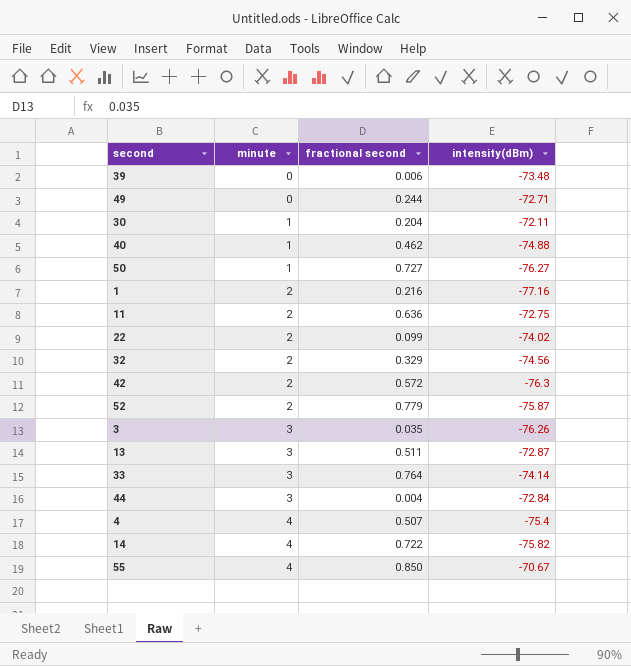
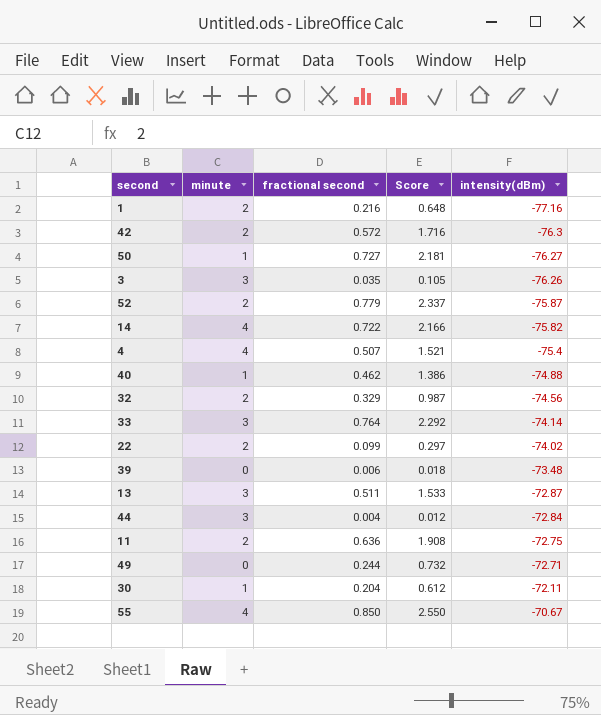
row order: minute ascending -> intensity(dBm) ascending
column Score | formula: none -> [fractional second] * 3

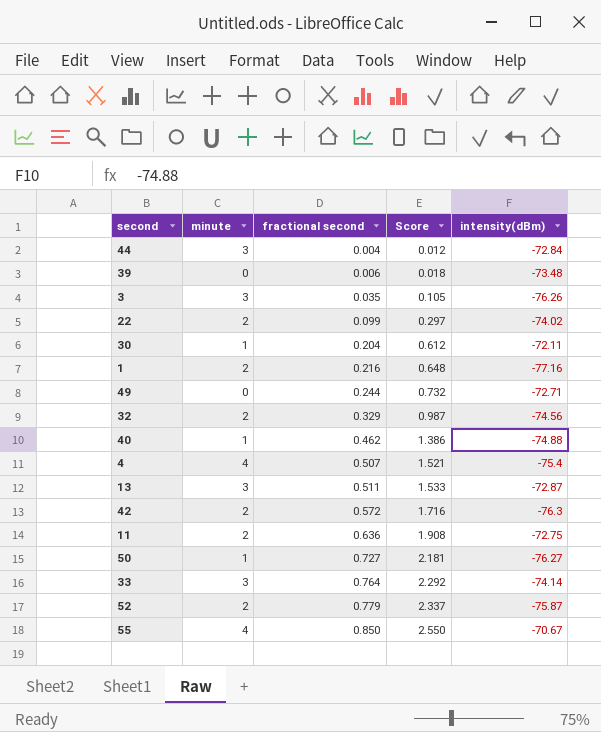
row order: intensity(dBm) ascending -> fractional second ascending
row 14: 4 | 0.722 | 2.166 | -75.82 -> none

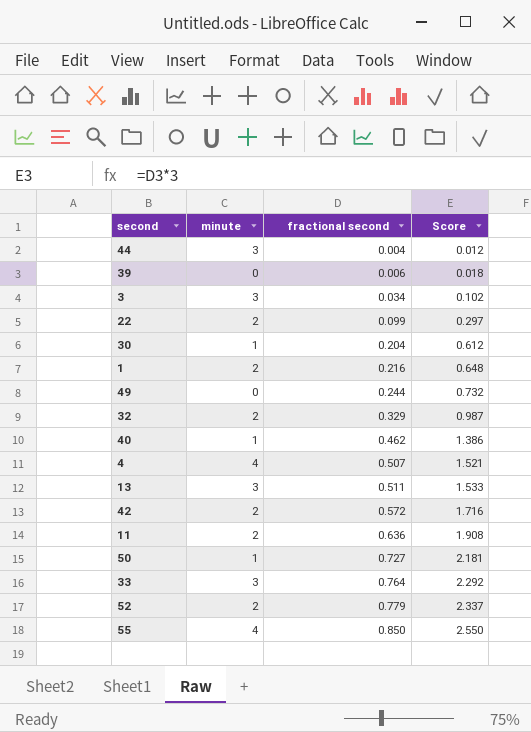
column intensity(dBm) | position: 5 -> none
3 | fractional second: 0.035 -> 0.034
3 | Score: 0.105 -> 0.102

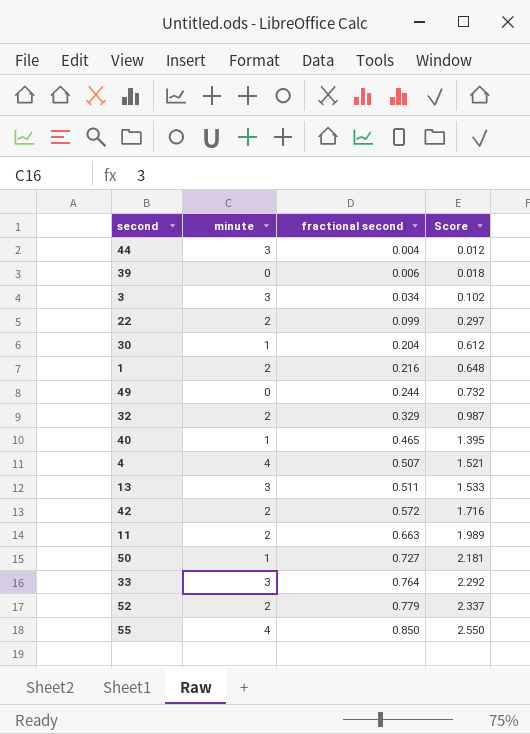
40 | fractional second: 0.462 -> 0.465
40 | Score: 1.386 -> 1.395
11 | fractional second: 0.636 -> 0.663
11 | Score: 1.908 -> 1.989

